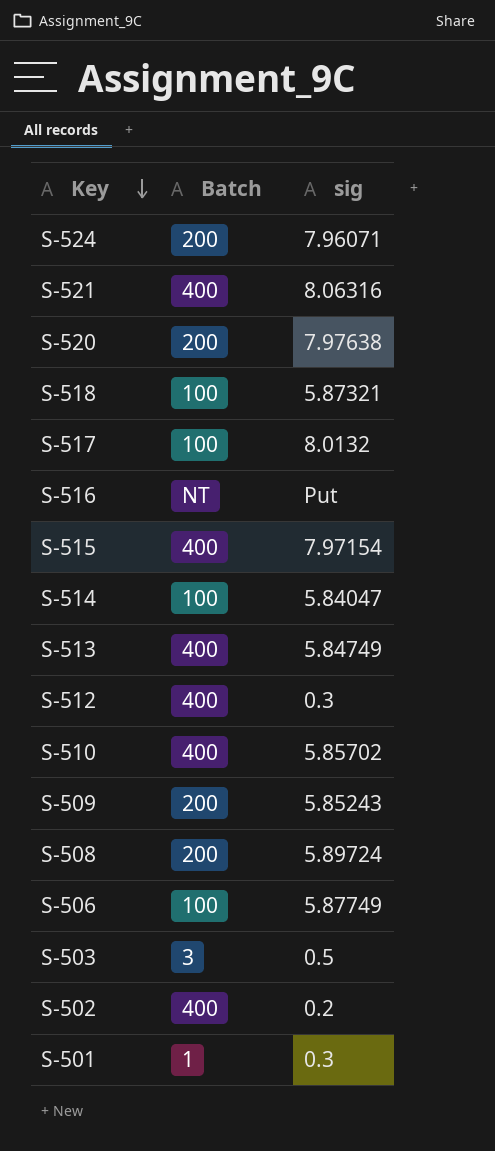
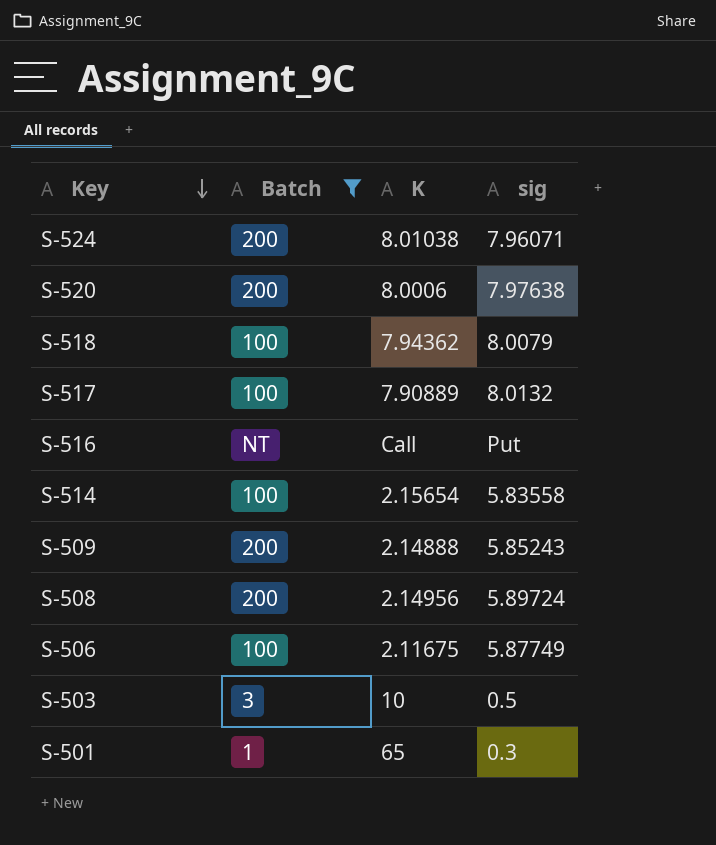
filter: none -> Batch != 400
column K | position: none -> 3
S-518 | sig: 5.87321 -> 8.0079
S-514 | sig: 5.84047 -> 5.83558

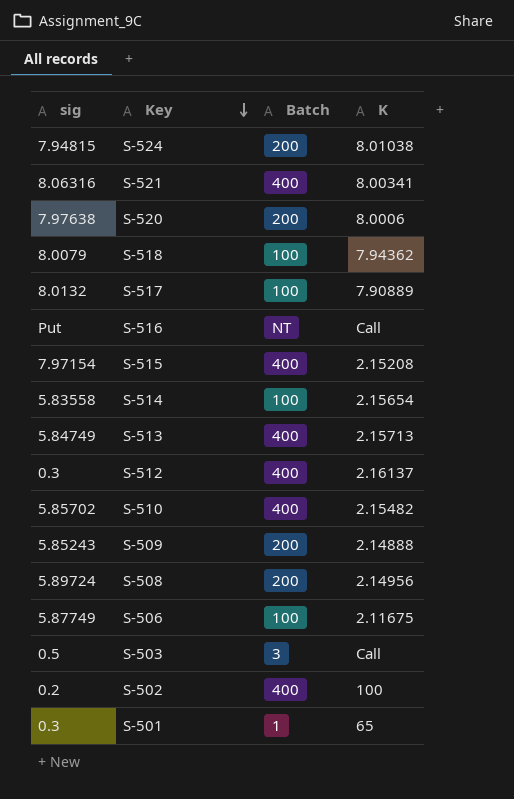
filter: Batch != 400 -> none
column sig | position: 4 -> 1
S-524 | sig: 7.96071 -> 7.94815
S-503 | K: 10 -> Call

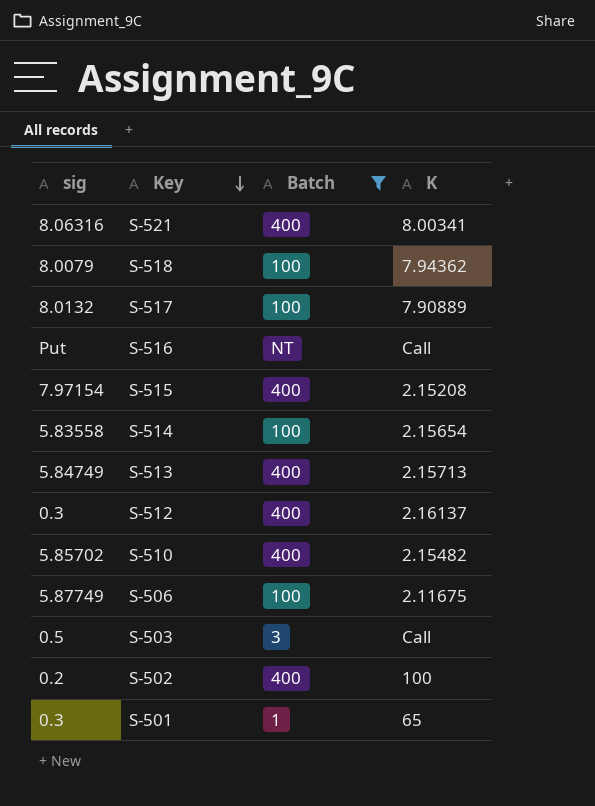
filter: none -> Batch != 200

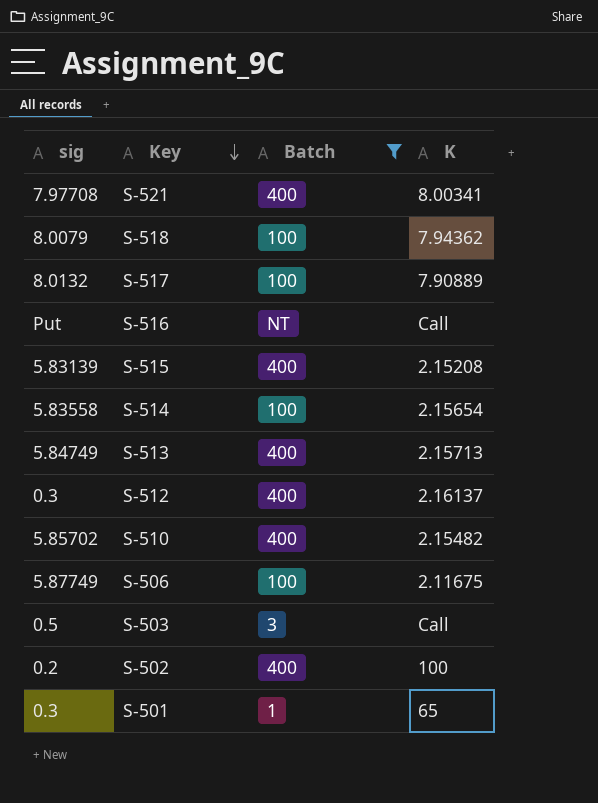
S-521 | sig: 8.06316 -> 7.97708
S-515 | sig: 7.97154 -> 5.83139

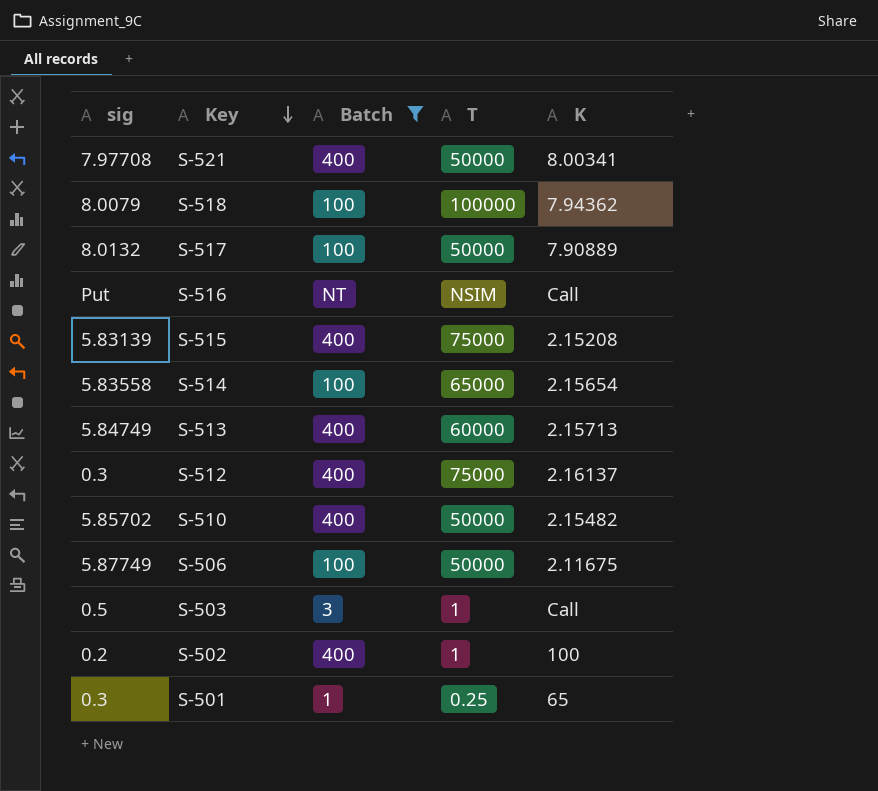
column T | position: none -> 4

